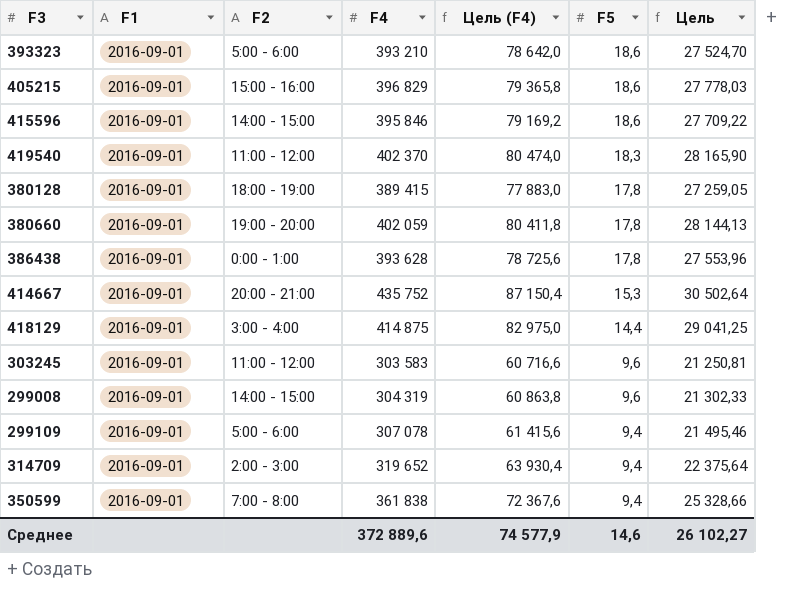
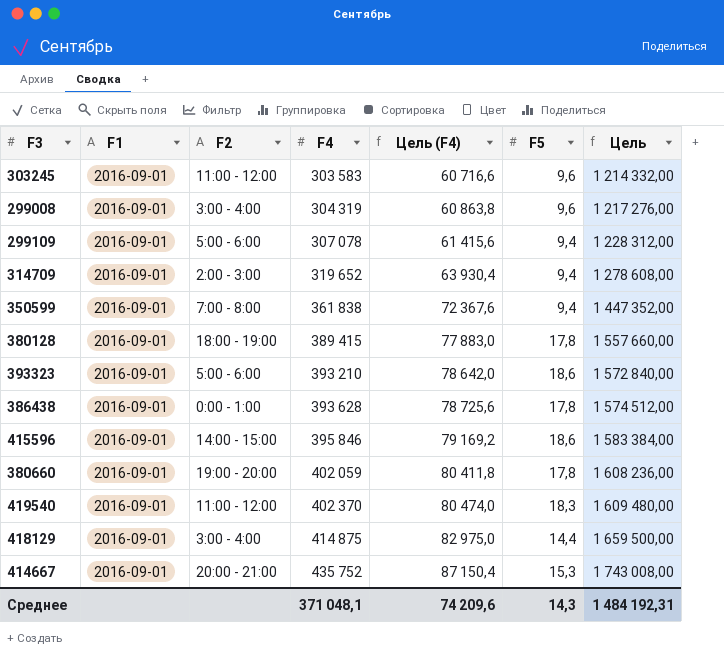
row order: F5 descending -> F4 ascending
column Цель | formula: [F4] * 0,07 -> [F4] * 4
row 405215: 2016-09-01 | 15:00 - 16:00 | 396 829 | 79 365,8 | 18,6 | 27 778,03 -> none
299008 | F2: 14:00 - 15:00 -> 3:00 - 4:00
Среднее | F4: 372 889,6 -> 371 048,1
Среднее | Цель (F4): 74 577,9 -> 74 209,6
Среднее | F5: 14,6 -> 14,3
Среднее | Цель: 26 102,27 -> 1 484 192,31

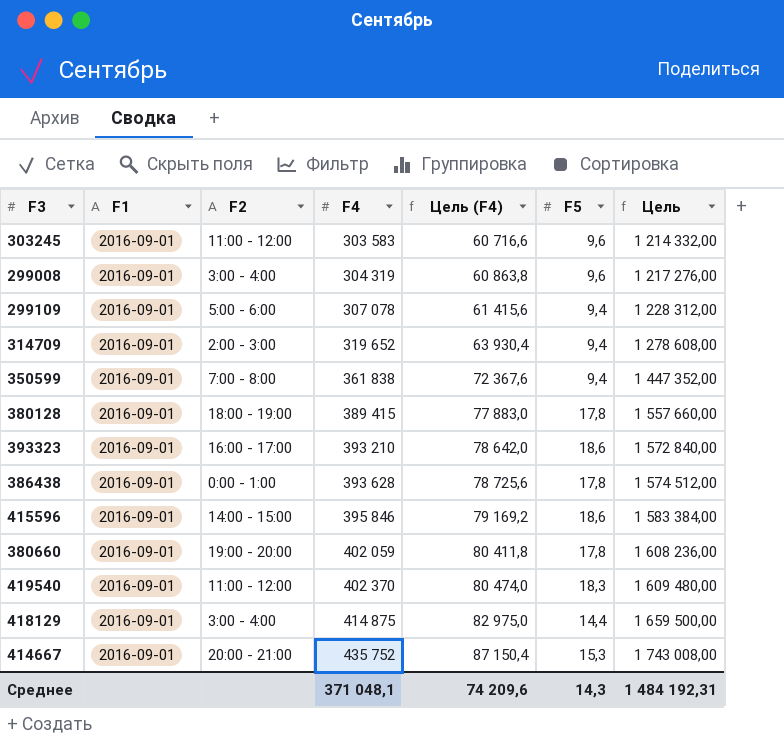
393323 | F2: 5:00 - 6:00 -> 16:00 - 17:00

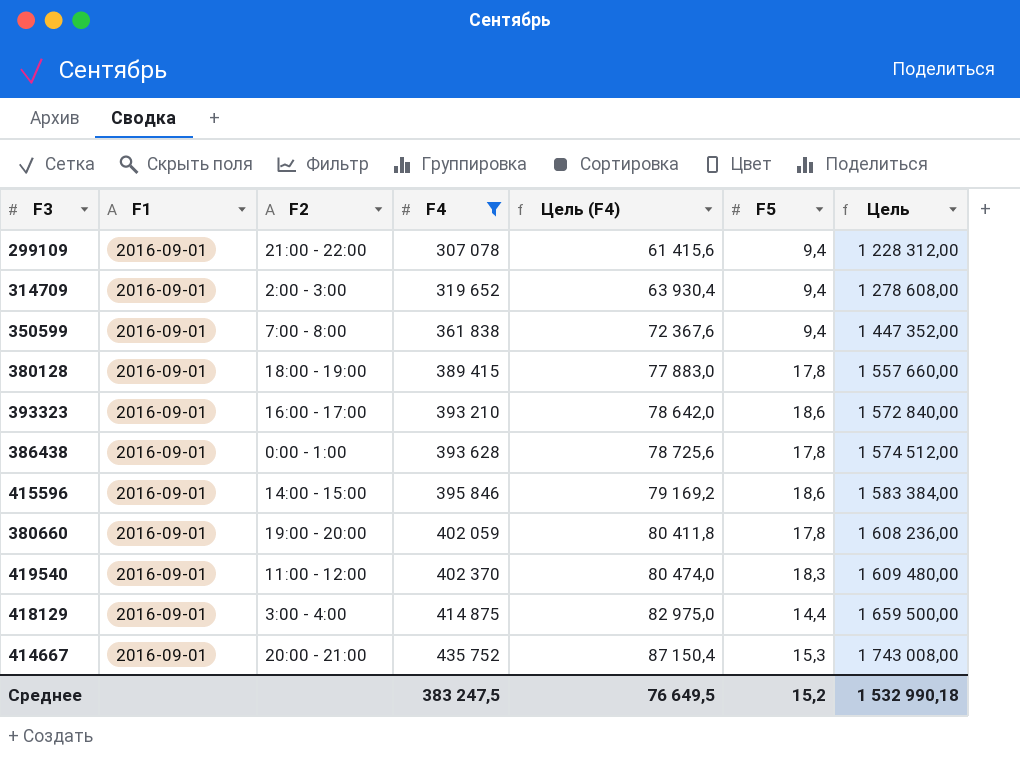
filter: none -> F4 >= 307 078
299109 | F2: 5:00 - 6:00 -> 21:00 - 22:00
Среднее | F4: 371 048,1 -> 383 247,5
Среднее | Цель (F4): 74 209,6 -> 76 649,5
Среднее | F5: 14,3 -> 15,2
Среднее | Цель: 1 484 192,31 -> 1 532 990,18

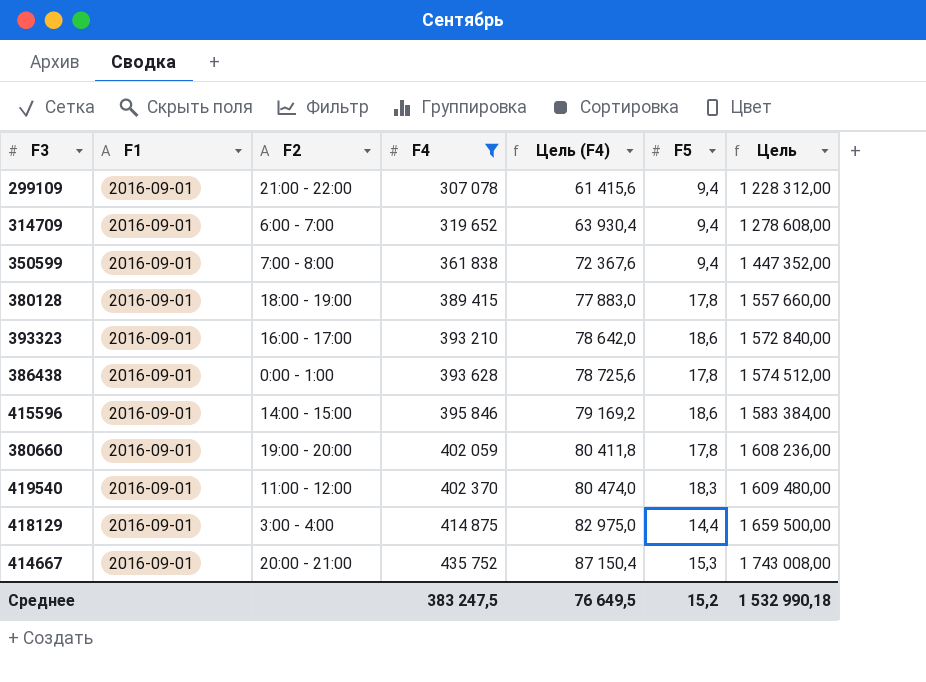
314709 | F2: 2:00 - 3:00 -> 6:00 - 7:00

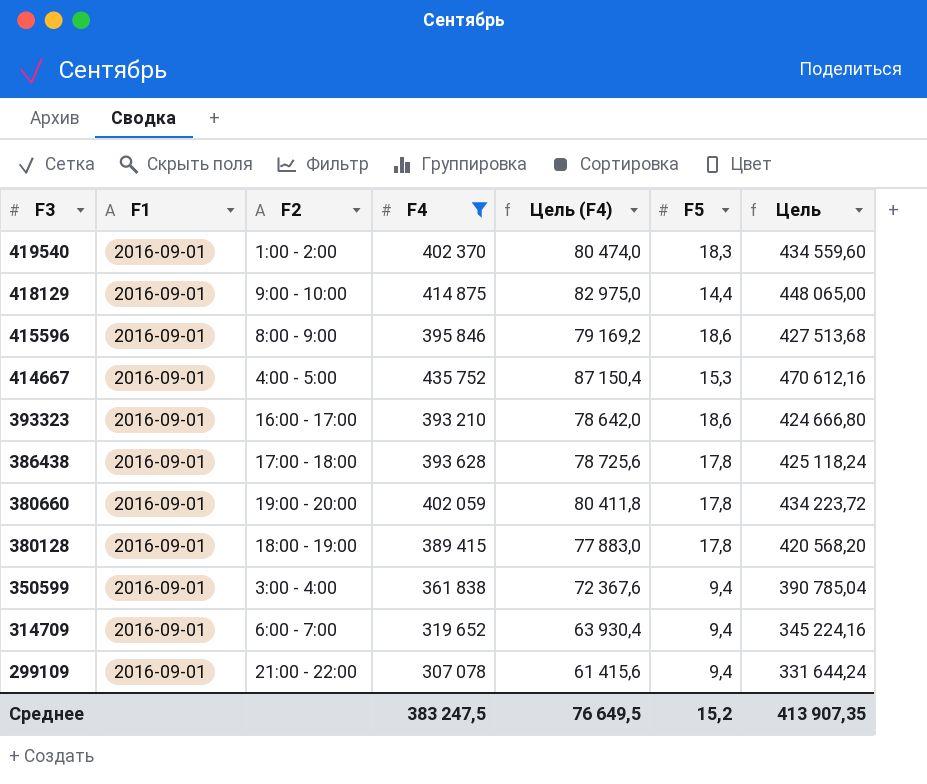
row order: F4 ascending -> F3 descending
column Цель | formula: [F4] * 4 -> [F4] * 1,08
419540 | F2: 11:00 - 12:00 -> 1:00 - 2:00
418129 | F2: 3:00 - 4:00 -> 9:00 - 10:00
415596 | F2: 14:00 - 15:00 -> 8:00 - 9:00
414667 | F2: 20:00 - 21:00 -> 4:00 - 5:00
386438 | F2: 0:00 - 1:00 -> 17:00 - 18:00
350599 | F2: 7:00 - 8:00 -> 3:00 - 4:00
Среднее | Цель: 1 532 990,18 -> 413 907,35

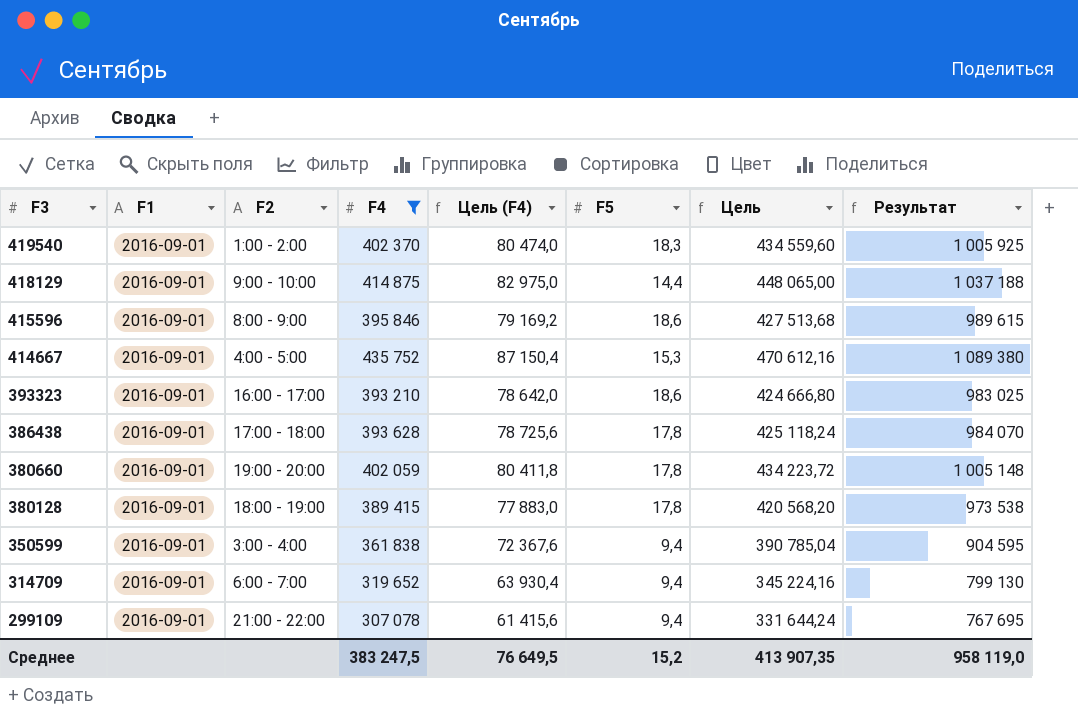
column Результат | formula: none -> [F4] * 2,5

